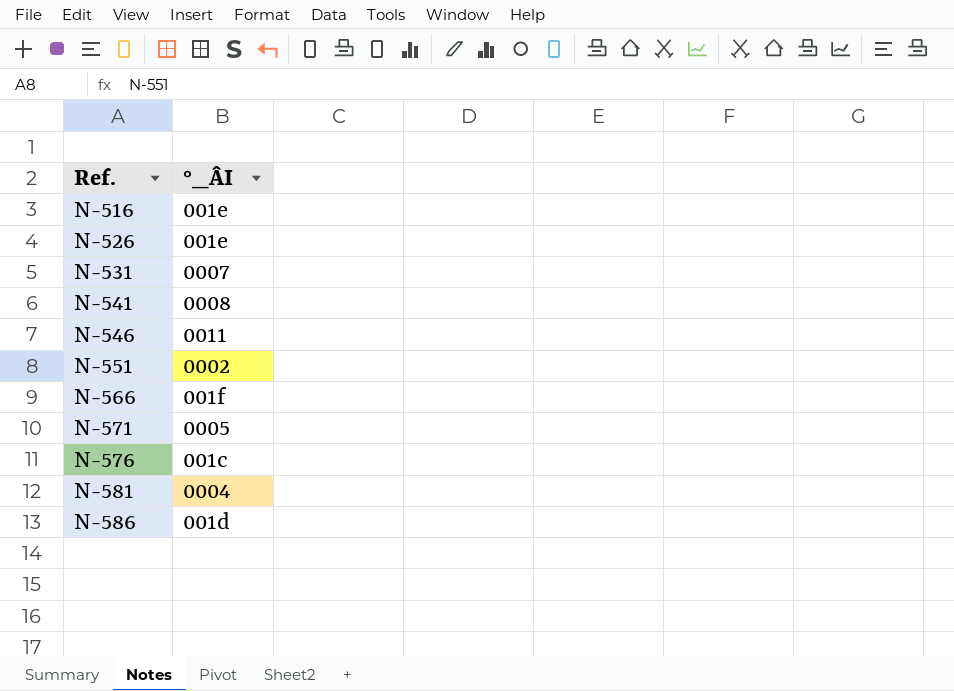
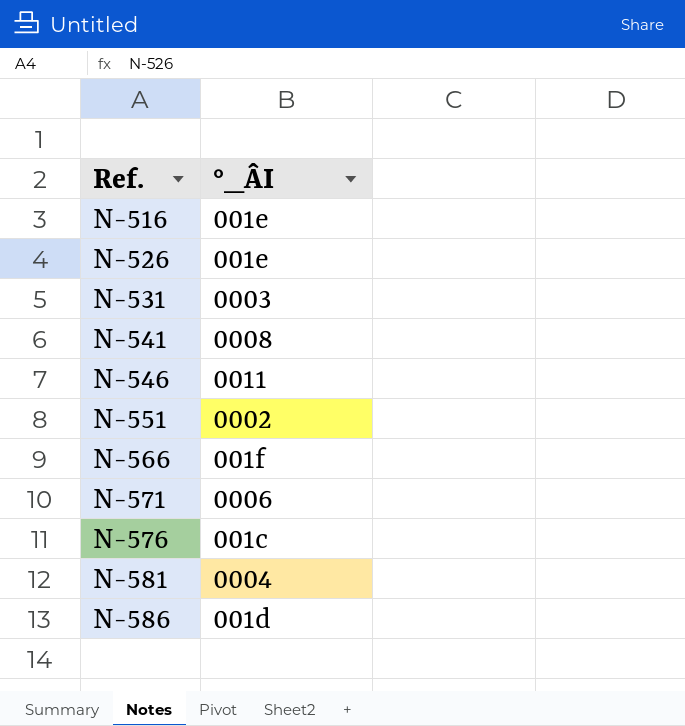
N-531 | °_ÂI: 0007 -> 0003
N-571 | °_ÂI: 0005 -> 0006

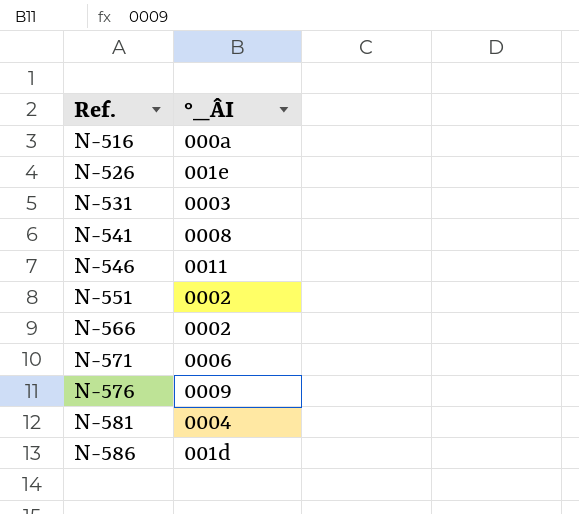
N-516 | °_ÂI: 001e -> 000a
N-566 | °_ÂI: 001f -> 0002
N-576 | °_ÂI: 001c -> 0009

